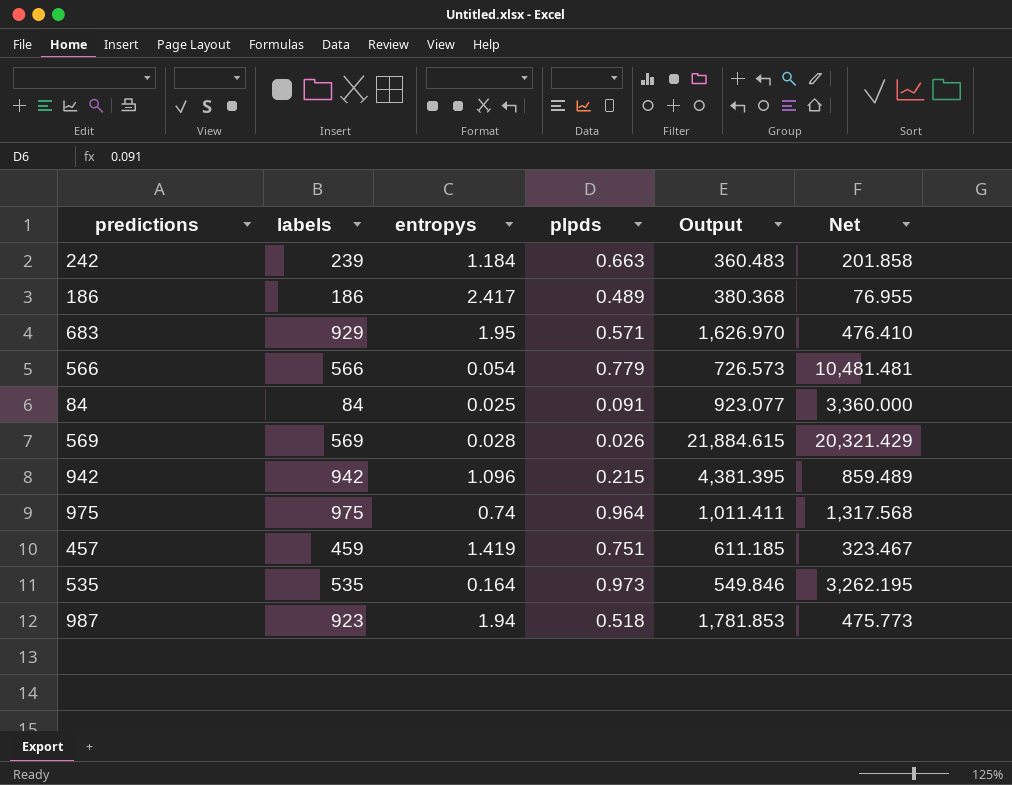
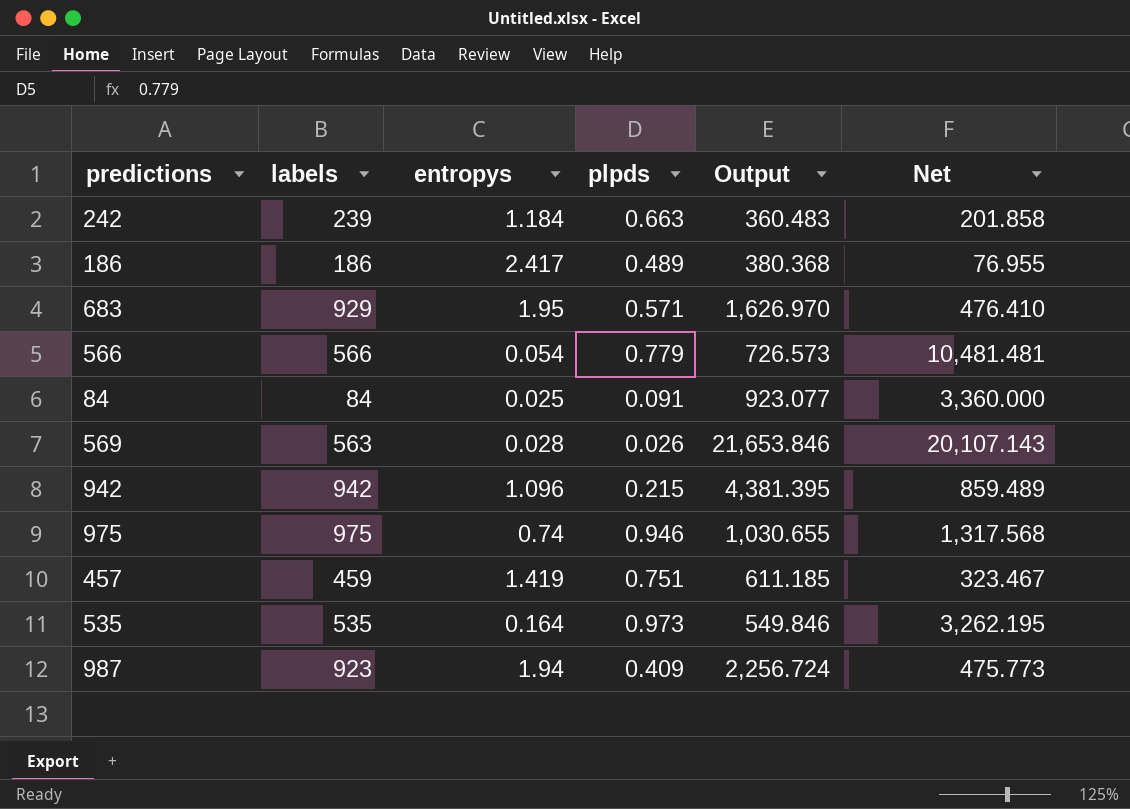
569 | labels: 569 -> 563
569 | Output: 21,884.615 -> 21,653.846
569 | Net: 20,321.429 -> 20,107.143
975 | plpds: 0.964 -> 0.946
975 | Output: 1,011.411 -> 1,030.655
987 | plpds: 0.518 -> 0.409
987 | Output: 1,781.853 -> 2,256.724

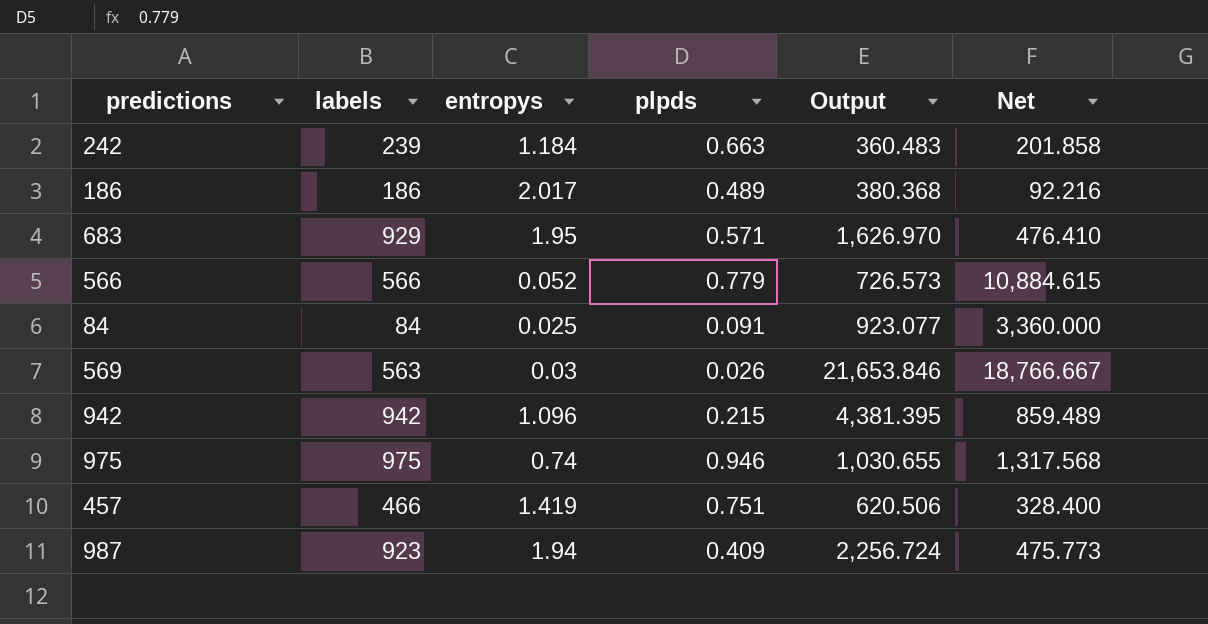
row 535: 535 | 0.164 | 0.973 | 549.846 | 3,262.195 -> none
186 | entropys: 2.417 -> 2.017
186 | Net: 76.955 -> 92.216
566 | entropys: 0.054 -> 0.052
566 | Net: 10,481.481 -> 10,884.615
569 | entropys: 0.028 -> 0.03
569 | Net: 20,107.143 -> 18,766.667
457 | labels: 459 -> 466
457 | Output: 611.185 -> 620.506
457 | Net: 323.467 -> 328.400

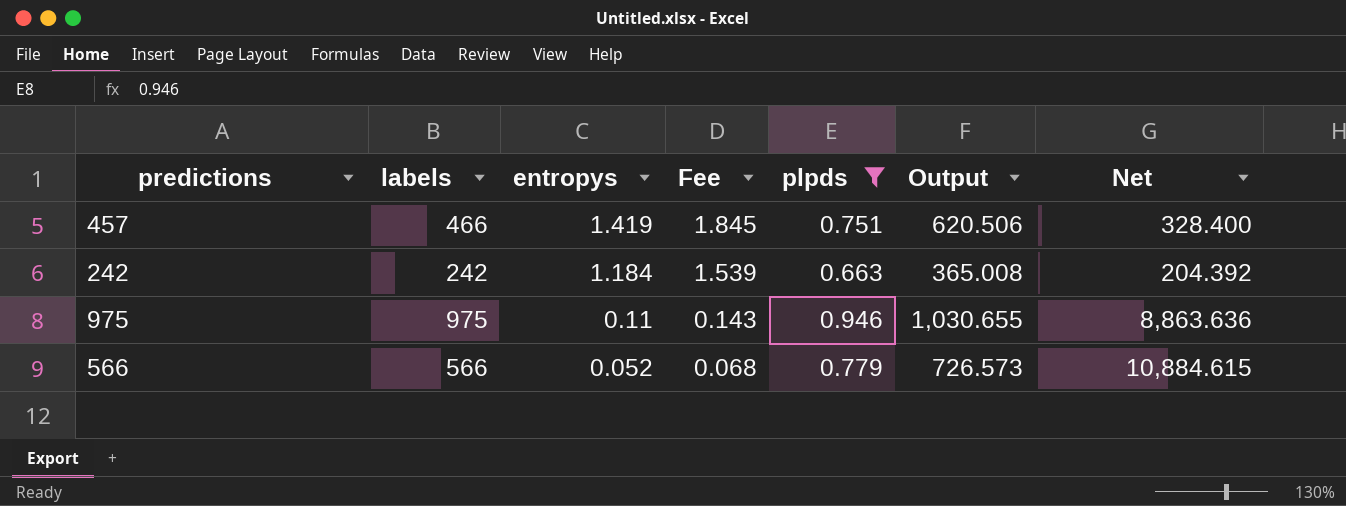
filter: none -> plpds >= 0.663
row order: none -> entropys descending
column Fee | formula: none -> [entropys] * 1.3
242 | labels: 239 -> 242
242 | Output: 360.483 -> 365.008
242 | Net: 201.858 -> 204.392
975 | entropys: 0.74 -> 0.11
975 | Net: 1,317.568 -> 8,863.636

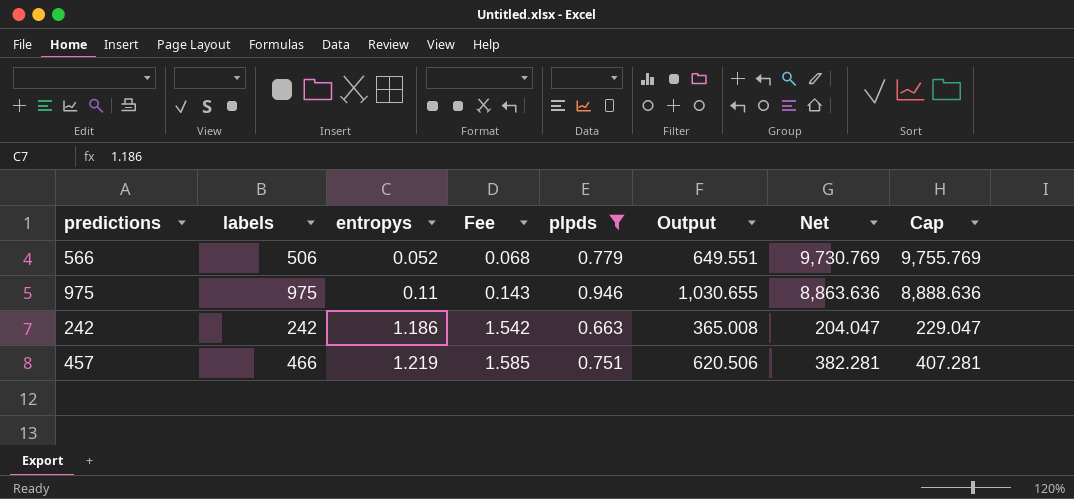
row order: entropys descending -> entropys ascending
column Cap | formula: none -> [Net] + 25
566 | labels: 566 -> 506
566 | Output: 726.573 -> 649.551
566 | Net: 10,884.615 -> 9,730.769
242 | entropys: 1.184 -> 1.186
242 | Fee: 1.539 -> 1.542
242 | Net: 204.392 -> 204.047
457 | entropys: 1.419 -> 1.219
457 | Fee: 1.845 -> 1.585
457 | Net: 328.400 -> 382.281

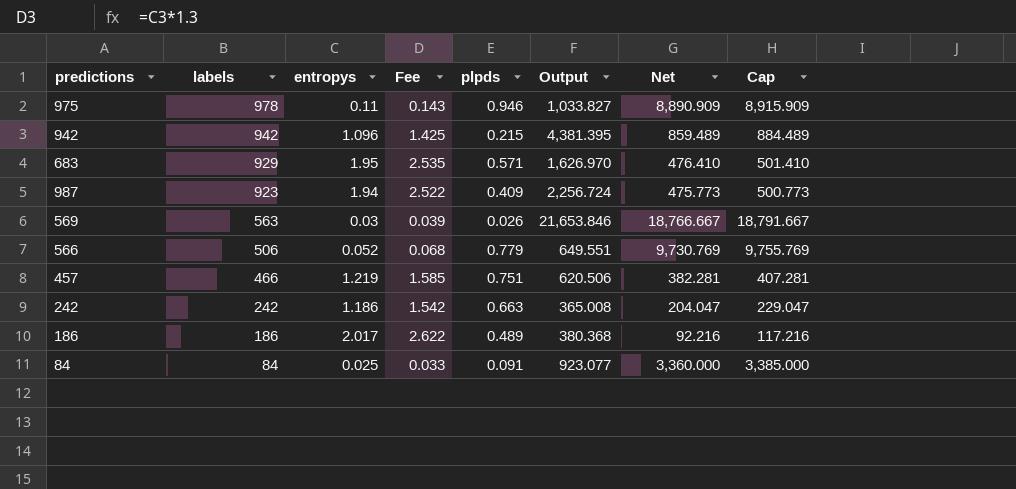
filter: plpds >= 0.663 -> none
row order: entropys ascending -> labels descending
975 | labels: 975 -> 978
975 | Output: 1,030.655 -> 1,033.827
975 | Net: 8,863.636 -> 8,890.909
975 | Cap: 8,888.636 -> 8,915.909

